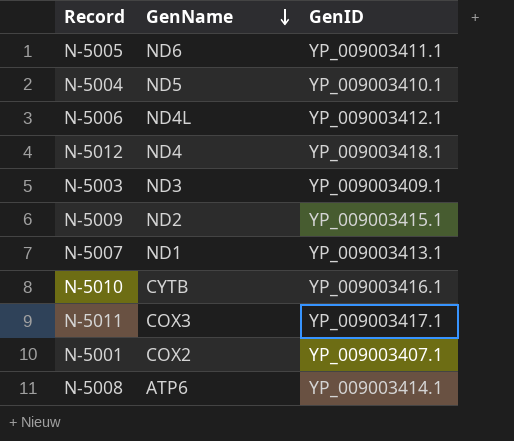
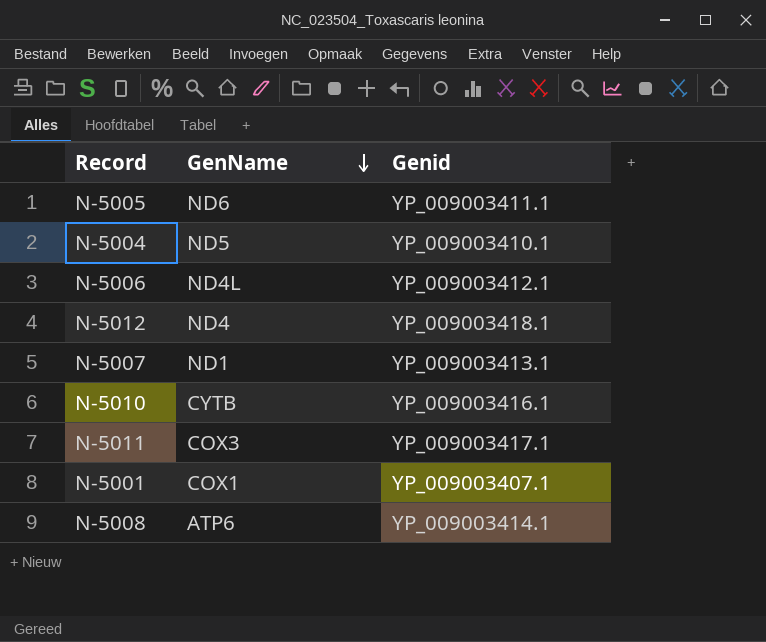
column name: GenID -> Genid
row N-5003: ND3 | YP_009003409.1 -> none
row N-5009: ND2 | YP_009003415.1 -> none
N-5001 | GenName: COX2 -> COX1

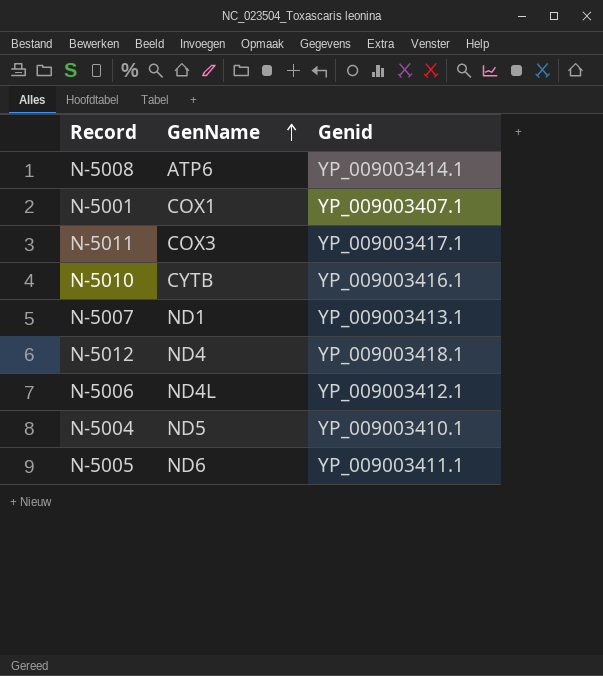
row order: GenName descending -> GenName ascending

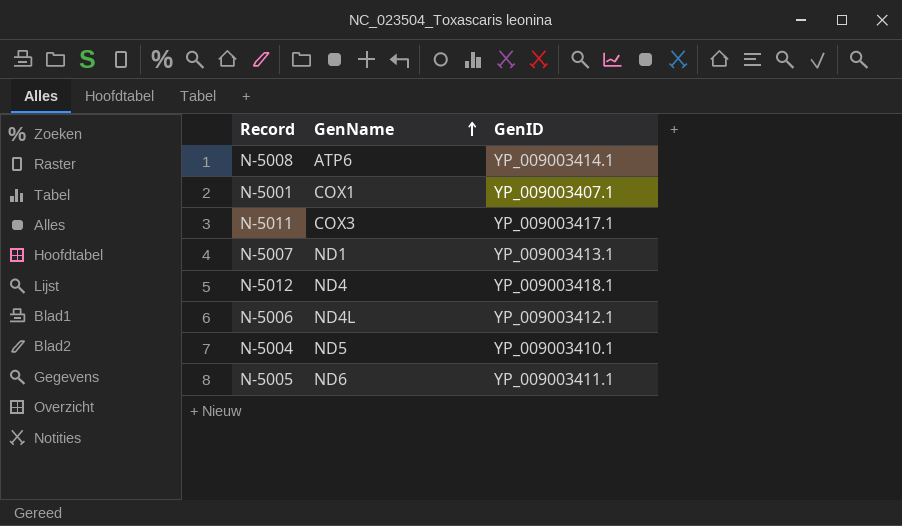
column name: Genid -> GenID
row N-5010: CYTB | YP_009003416.1 -> none

